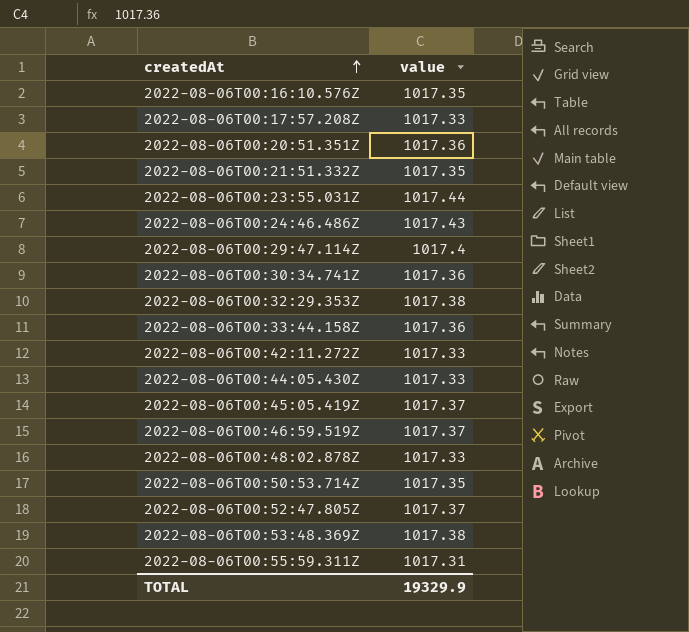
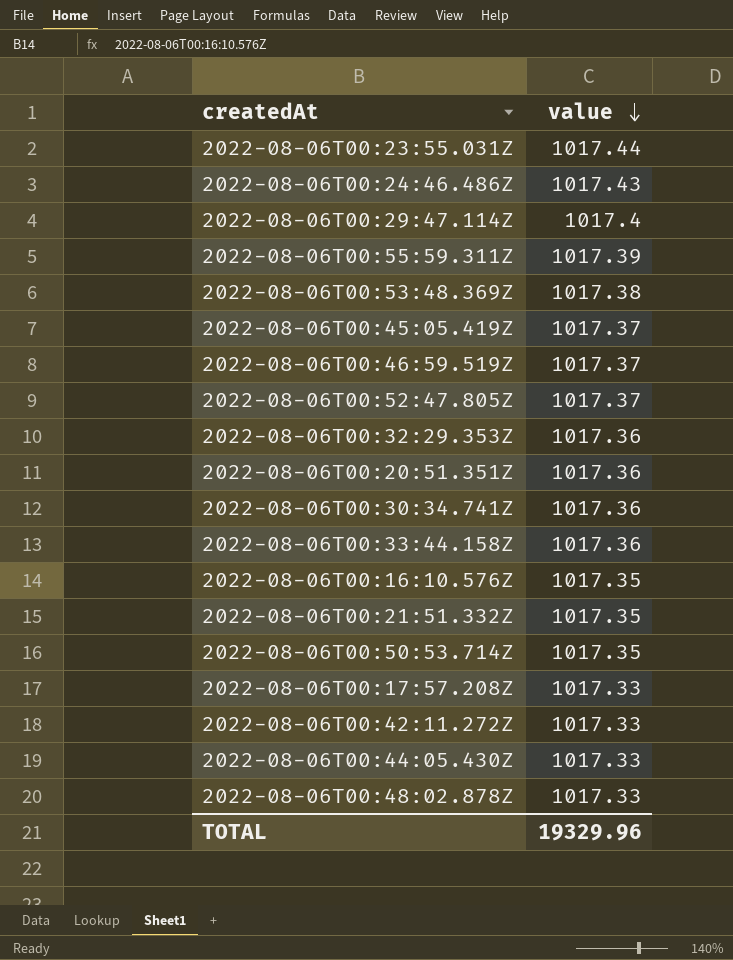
row order: createdAt ascending -> value descending
2022-08-06T00:55:59.311Z | value: 1017.31 -> 1017.39
2022-08-06T00:32:29.353Z | value: 1017.38 -> 1017.36
TOTAL | value: 19329.9 -> 19329.96

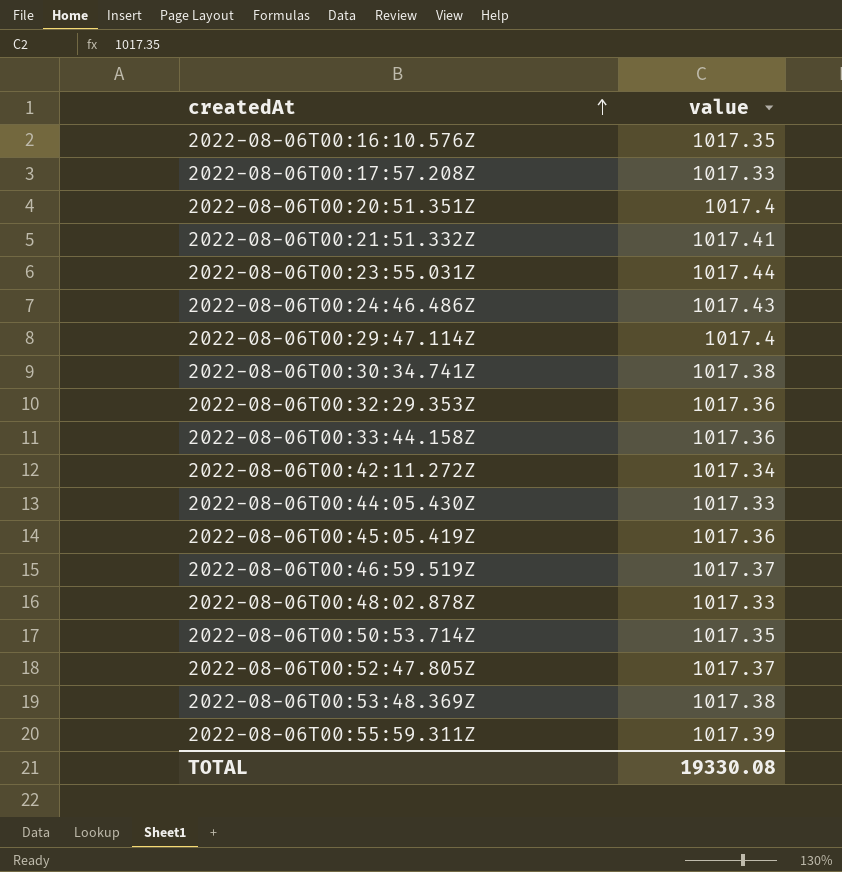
row order: value descending -> createdAt ascending
2022-08-06T00:20:51.351Z | value: 1017.36 -> 1017.4
2022-08-06T00:21:51.332Z | value: 1017.35 -> 1017.41
2022-08-06T00:30:34.741Z | value: 1017.36 -> 1017.38
2022-08-06T00:42:11.272Z | value: 1017.33 -> 1017.34
2022-08-06T00:45:05.419Z | value: 1017.37 -> 1017.36
TOTAL | value: 19329.96 -> 19330.08

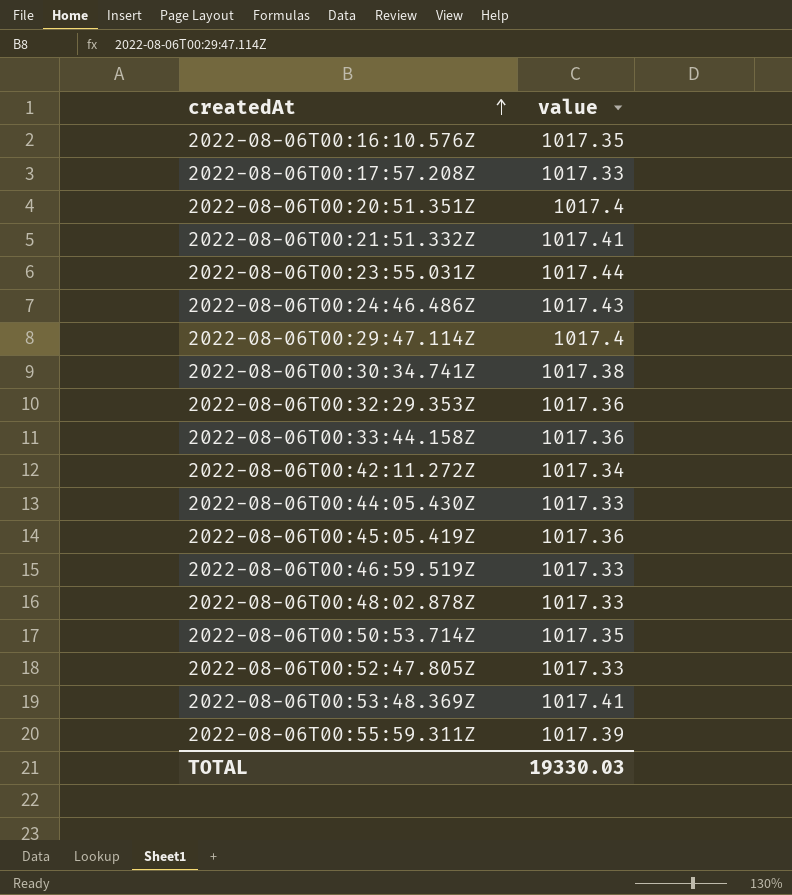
2022-08-06T00:46:59.519Z | value: 1017.37 -> 1017.33
2022-08-06T00:52:47.805Z | value: 1017.37 -> 1017.33
2022-08-06T00:53:48.369Z | value: 1017.38 -> 1017.41
TOTAL | value: 19330.08 -> 19330.03

